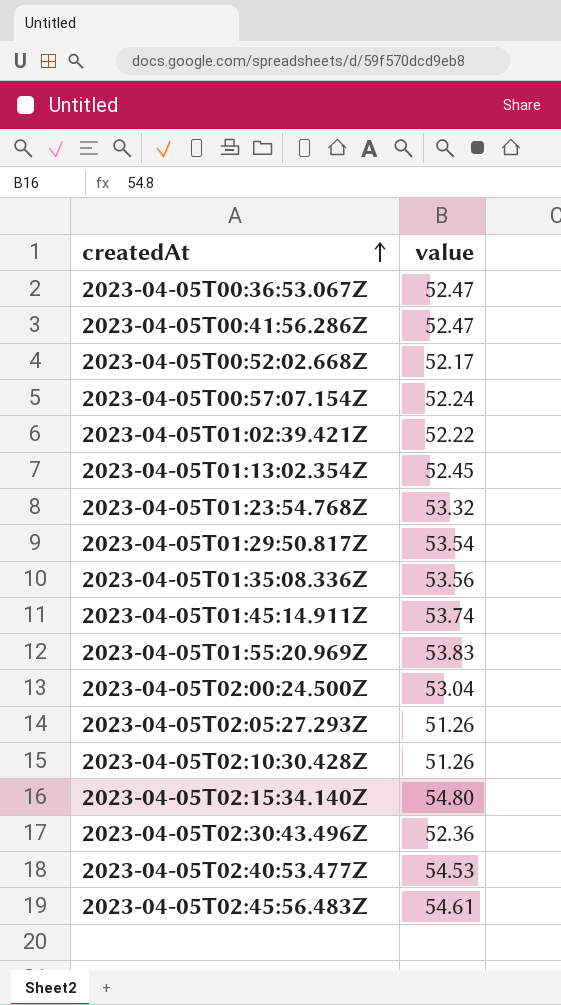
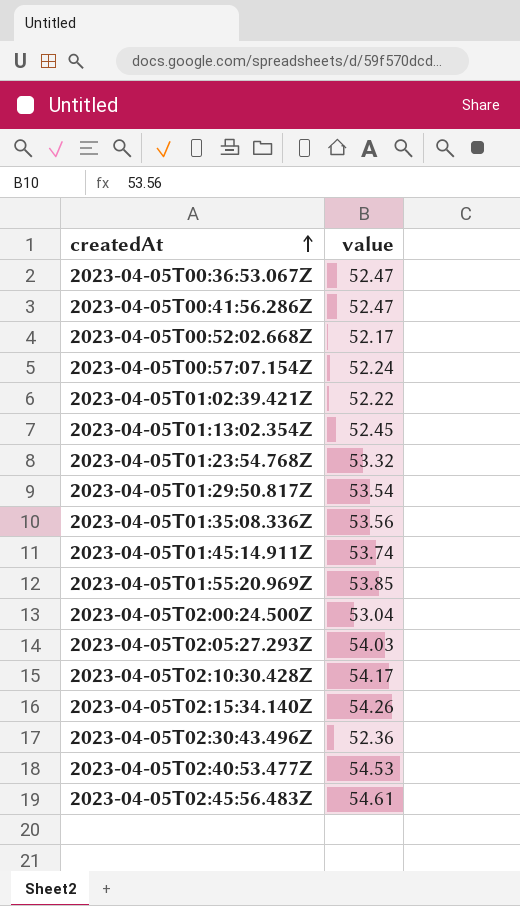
2023-04-05T01:55:20.969Z | value: 53.83 -> 53.85
2023-04-05T02:05:27.293Z | value: 51.26 -> 54.03
2023-04-05T02:10:30.428Z | value: 51.26 -> 54.17
2023-04-05T02:15:34.140Z | value: 54.80 -> 54.26

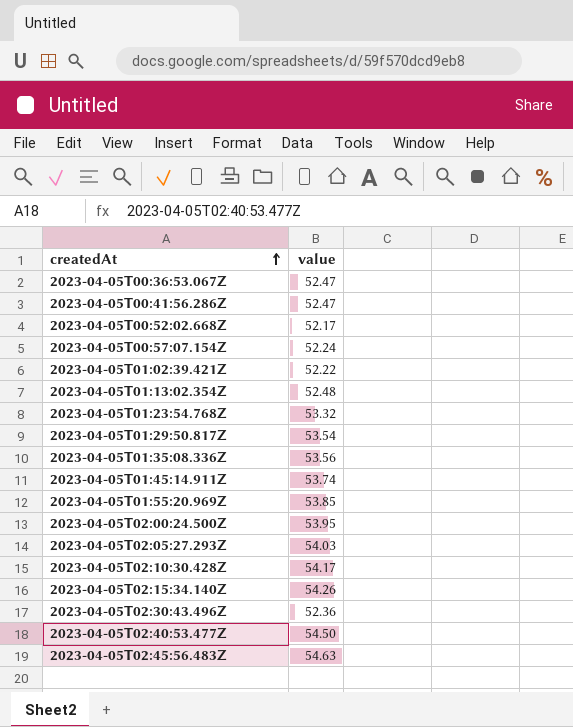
2023-04-05T01:13:02.354Z | value: 52.45 -> 52.48
2023-04-05T02:00:24.500Z | value: 53.04 -> 53.95
2023-04-05T02:40:53.477Z | value: 54.53 -> 54.50
2023-04-05T02:45:56.483Z | value: 54.61 -> 54.63

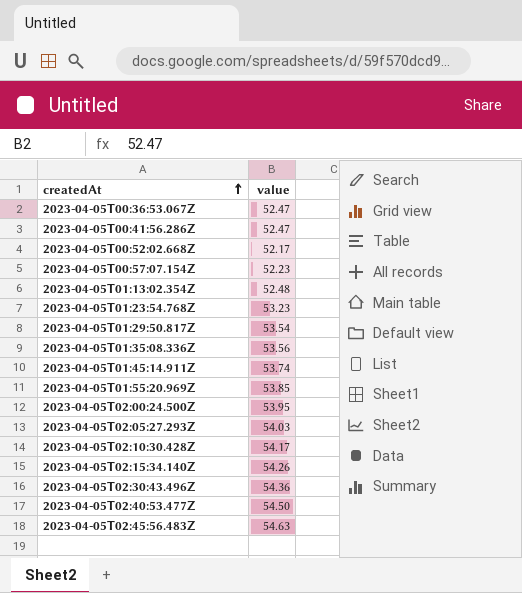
row 2023-04-05T01:02:39.421Z: 52.22 -> none
2023-04-05T00:57:07.154Z | value: 52.24 -> 52.23
2023-04-05T01:23:54.768Z | value: 53.32 -> 53.23
2023-04-05T02:30:43.496Z | value: 52.36 -> 54.36

